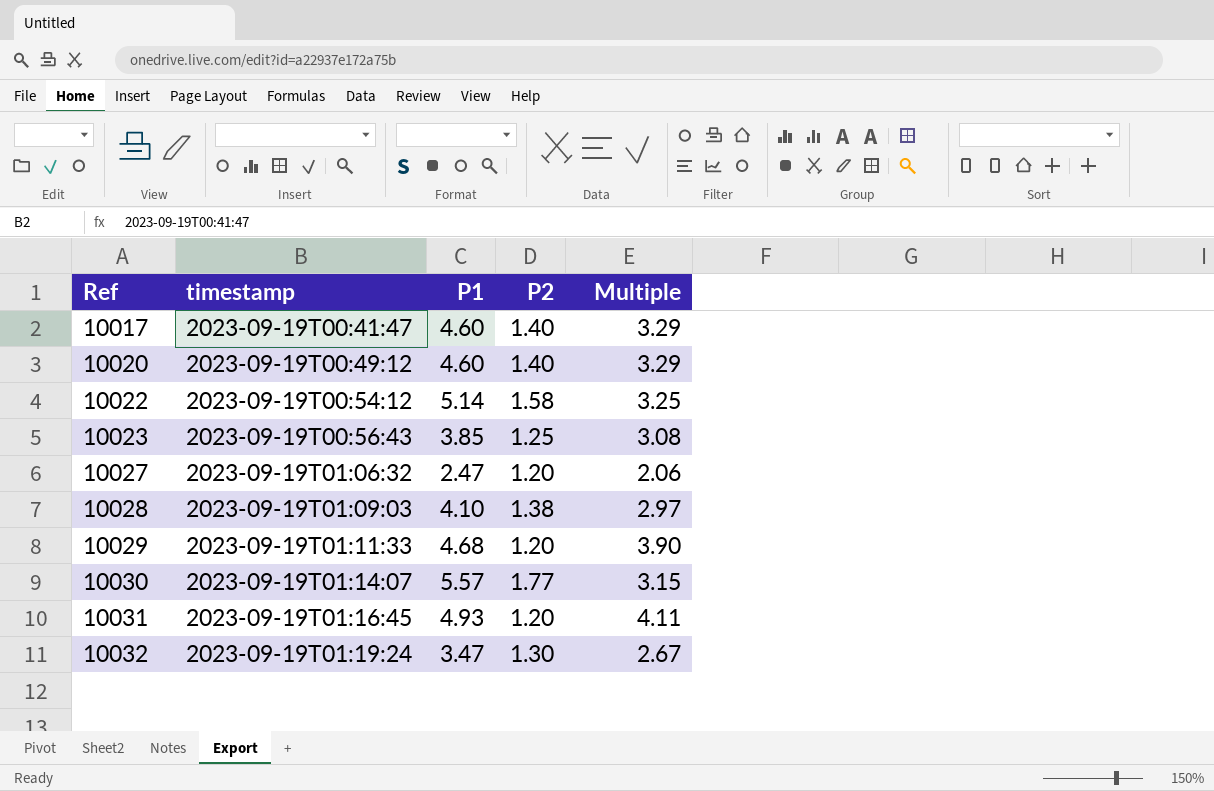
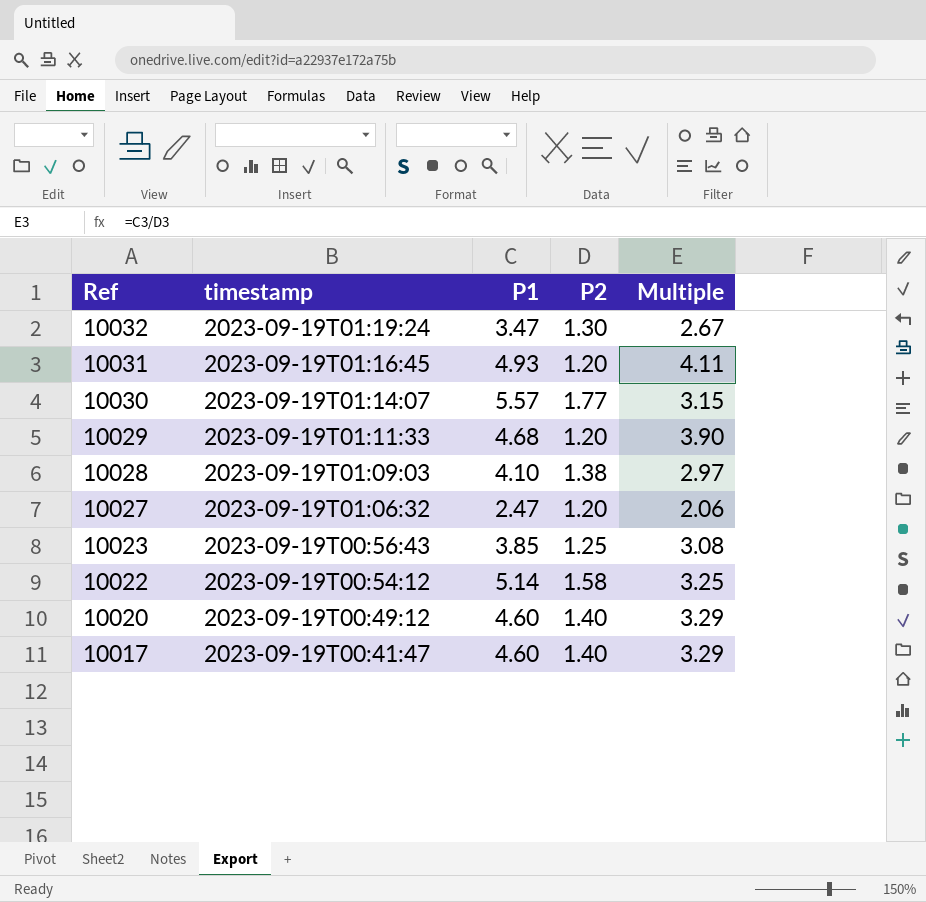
row order: Ref ascending -> Ref descending

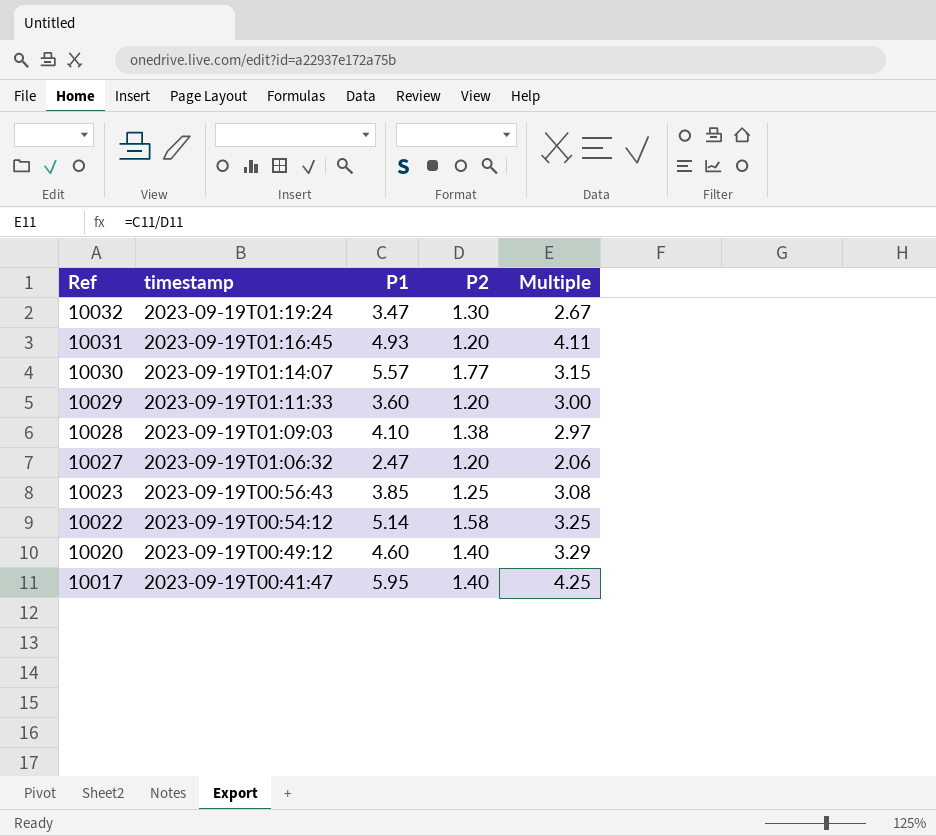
10029 | P1: 4.68 -> 3.60
10029 | Multiple: 3.90 -> 3.00
10017 | P1: 4.60 -> 5.95
10017 | Multiple: 3.29 -> 4.25

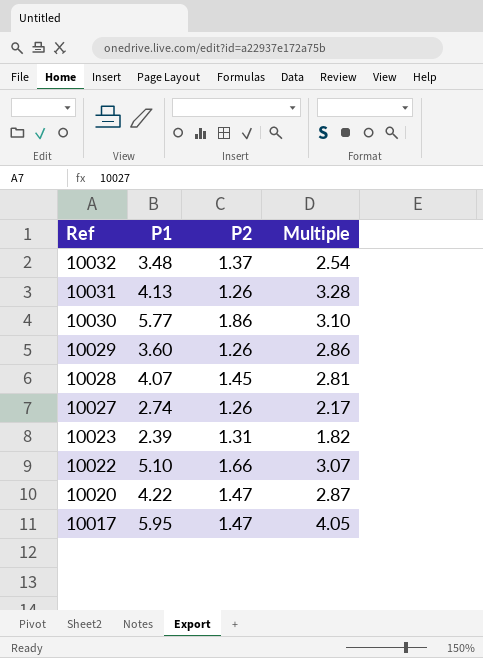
column timestamp | position: 2 -> none
10032 | P1: 3.47 -> 3.48
10032 | P2: 1.30 -> 1.37
10032 | Multiple: 2.67 -> 2.54
10031 | P1: 4.93 -> 4.13
10031 | P2: 1.20 -> 1.26
10031 | Multiple: 4.11 -> 3.28
10030 | P1: 5.57 -> 5.77
10030 | P2: 1.77 -> 1.86
10030 | Multiple: 3.15 -> 3.10
10029 | P2: 1.20 -> 1.26
10029 | Multiple: 3.00 -> 2.86
10028 | P1: 4.10 -> 4.07
10028 | P2: 1.38 -> 1.45
10028 | Multiple: 2.97 -> 2.81
10027 | P1: 2.47 -> 2.74
10027 | P2: 1.20 -> 1.26
10027 | Multiple: 2.06 -> 2.17
10023 | P1: 3.85 -> 2.39
10023 | P2: 1.25 -> 1.31
10023 | Multiple: 3.08 -> 1.82
10022 | P1: 5.14 -> 5.10
10022 | P2: 1.58 -> 1.66
10022 | Multiple: 3.25 -> 3.07
10020 | P1: 4.60 -> 4.22
10020 | P2: 1.40 -> 1.47
10020 | Multiple: 3.29 -> 2.87
10017 | P2: 1.40 -> 1.47
10017 | Multiple: 4.25 -> 4.05

